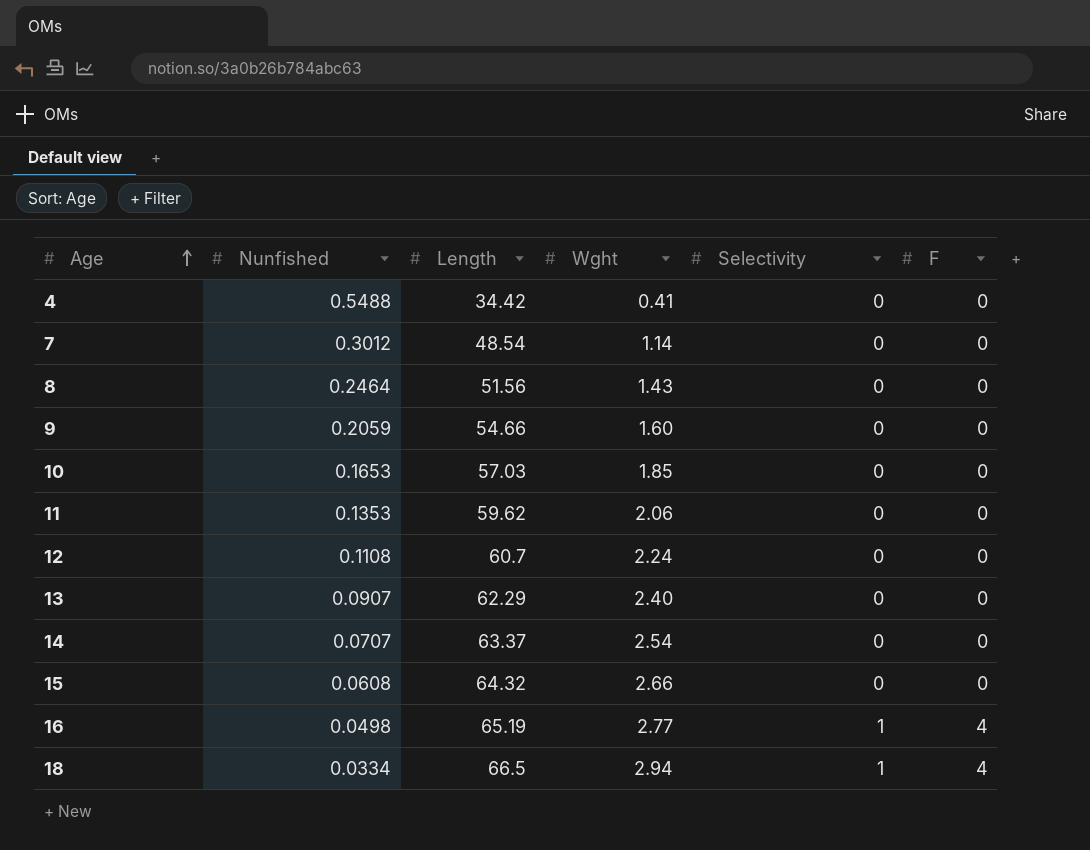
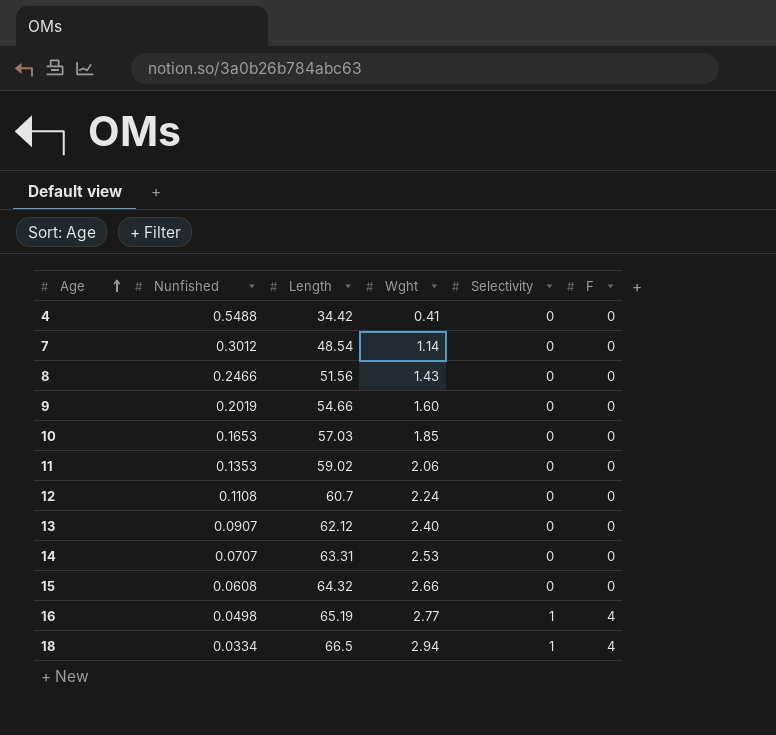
8 | Nunfished: 0.2464 -> 0.2466
9 | Nunfished: 0.2059 -> 0.2019
11 | Length: 59.62 -> 59.02
13 | Length: 62.29 -> 62.12
14 | Length: 63.37 -> 63.31
14 | Wght: 2.54 -> 2.53

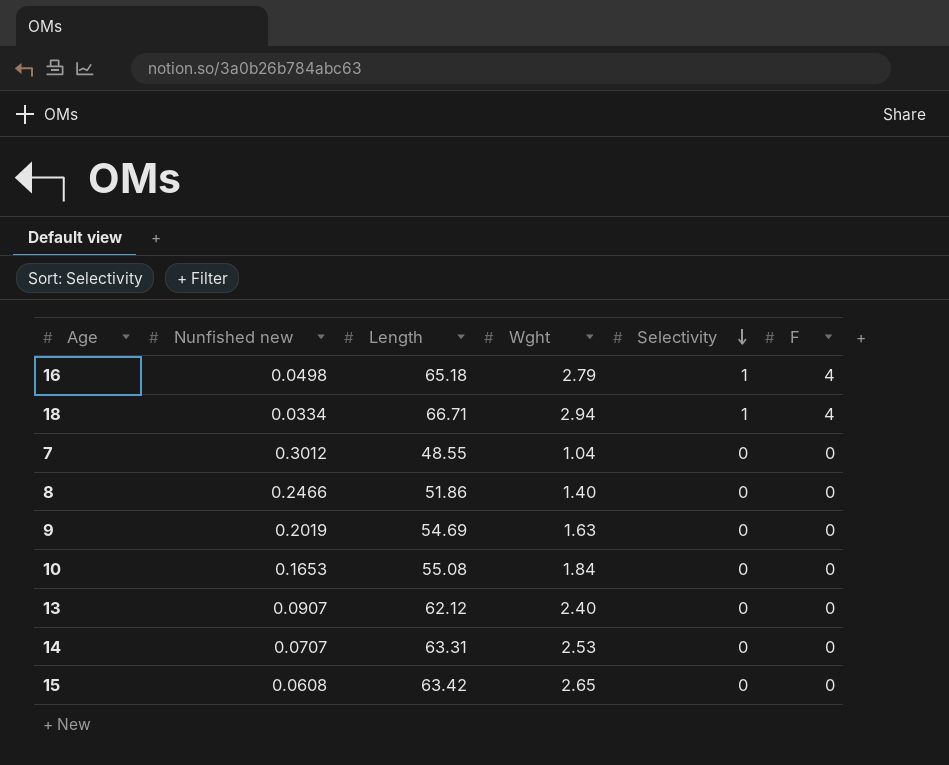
row order: Age ascending -> Selectivity descending
column name: Nunfished -> Nunfished new
row 4: 0.5488 | 34.42 | 0.41 | 0 | 0 -> none
row 11: 0.1353 | 59.02 | 2.06 | 0 | 0 -> none
row 12: 0.1108 | 60.7 | 2.24 | 0 | 0 -> none
16 | Length: 65.19 -> 65.18
16 | Wght: 2.77 -> 2.79
18 | Length: 66.5 -> 66.71
7 | Length: 48.54 -> 48.55
7 | Wght: 1.14 -> 1.04
8 | Length: 51.56 -> 51.86
8 | Wght: 1.43 -> 1.40
9 | Length: 54.66 -> 54.69
9 | Wght: 1.60 -> 1.63
10 | Length: 57.03 -> 55.08
10 | Wght: 1.85 -> 1.84
15 | Length: 64.32 -> 63.42
15 | Wght: 2.66 -> 2.65

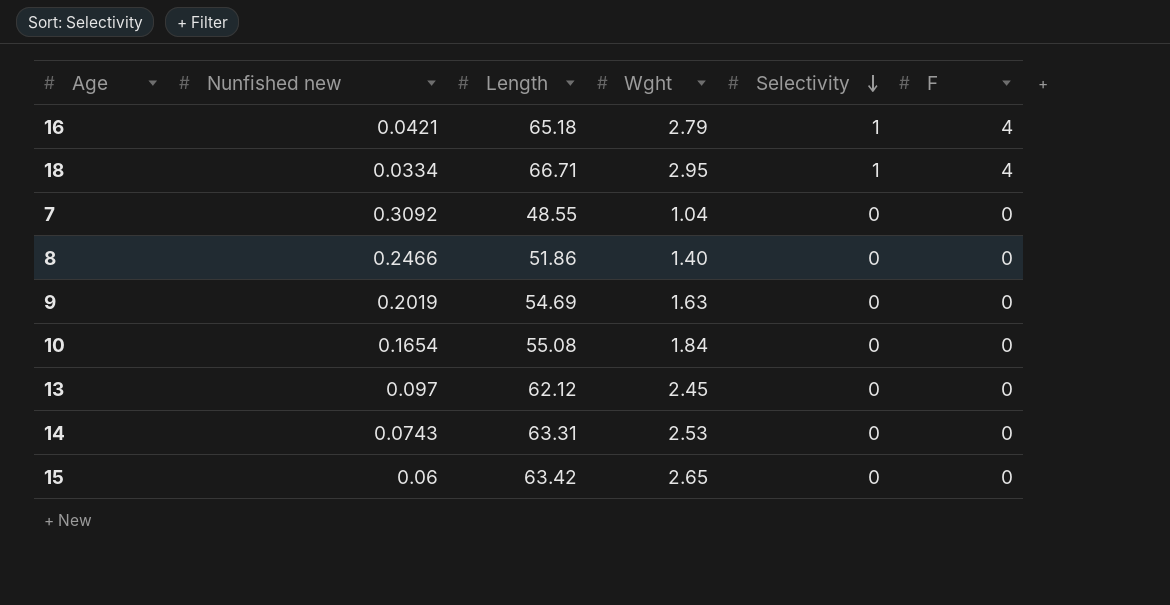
16 | Nunfished new: 0.0498 -> 0.0421
18 | Wght: 2.94 -> 2.95
7 | Nunfished new: 0.3012 -> 0.3092
10 | Nunfished new: 0.1653 -> 0.1654
13 | Nunfished new: 0.0907 -> 0.097
13 | Wght: 2.40 -> 2.45
14 | Nunfished new: 0.0707 -> 0.0743
15 | Nunfished new: 0.0608 -> 0.06

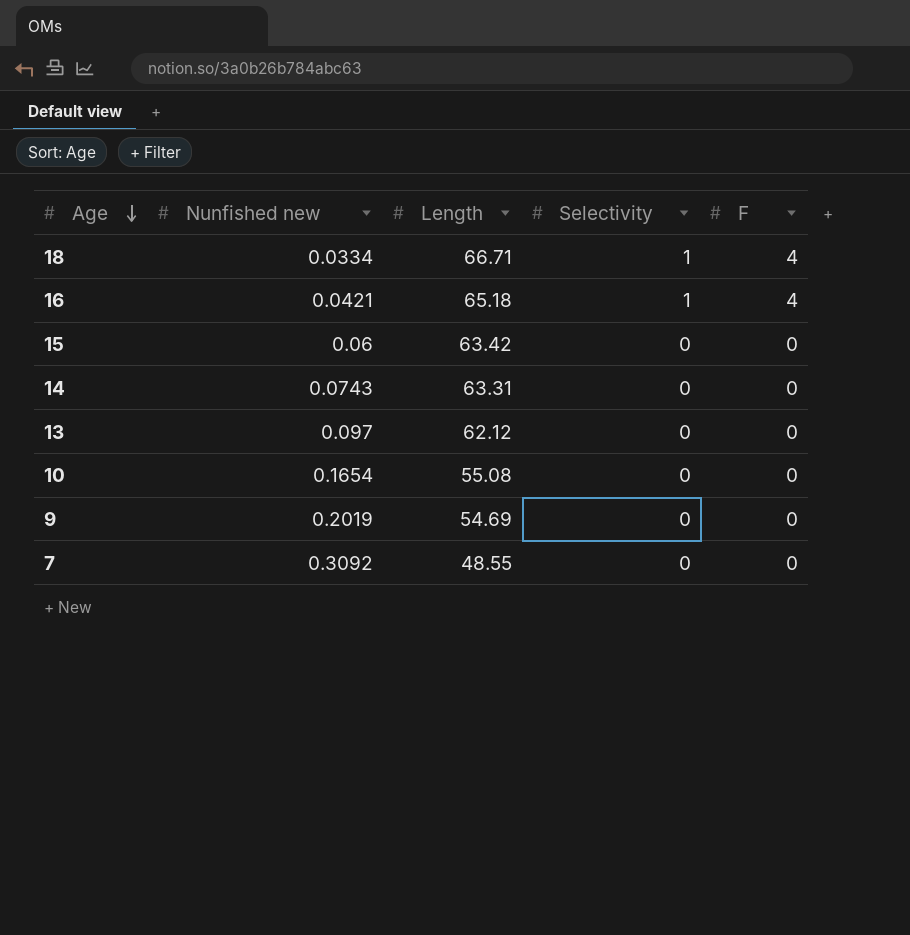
row order: Selectivity descending -> Age descending
column Wght | position: 4 -> none
row 8: 0.2466 | 51.86 | 1.40 | 0 | 0 -> none

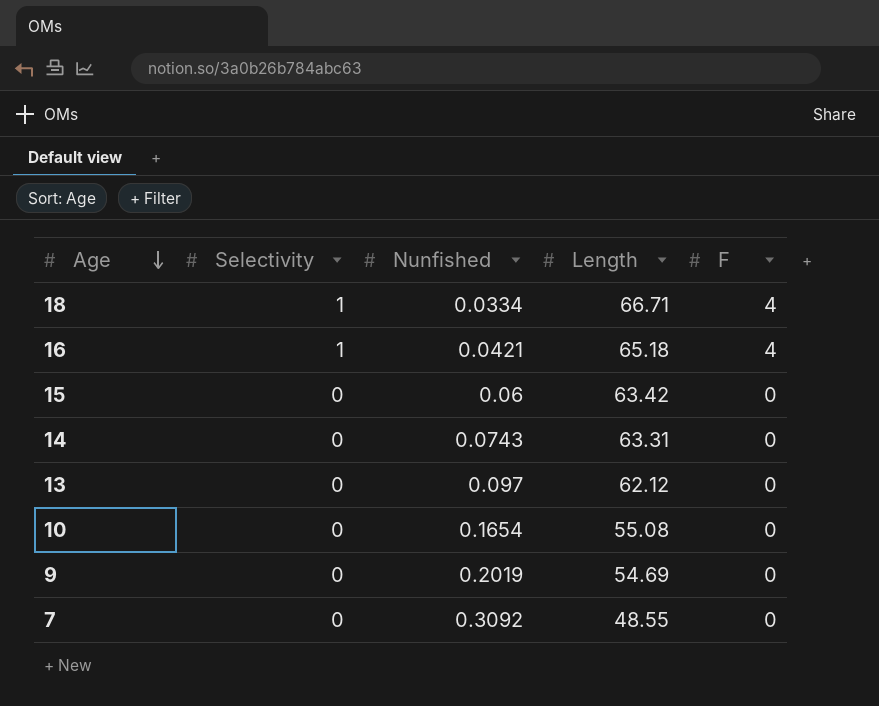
column Selectivity | position: 4 -> 2
column name: Nunfished new -> Nunfished

